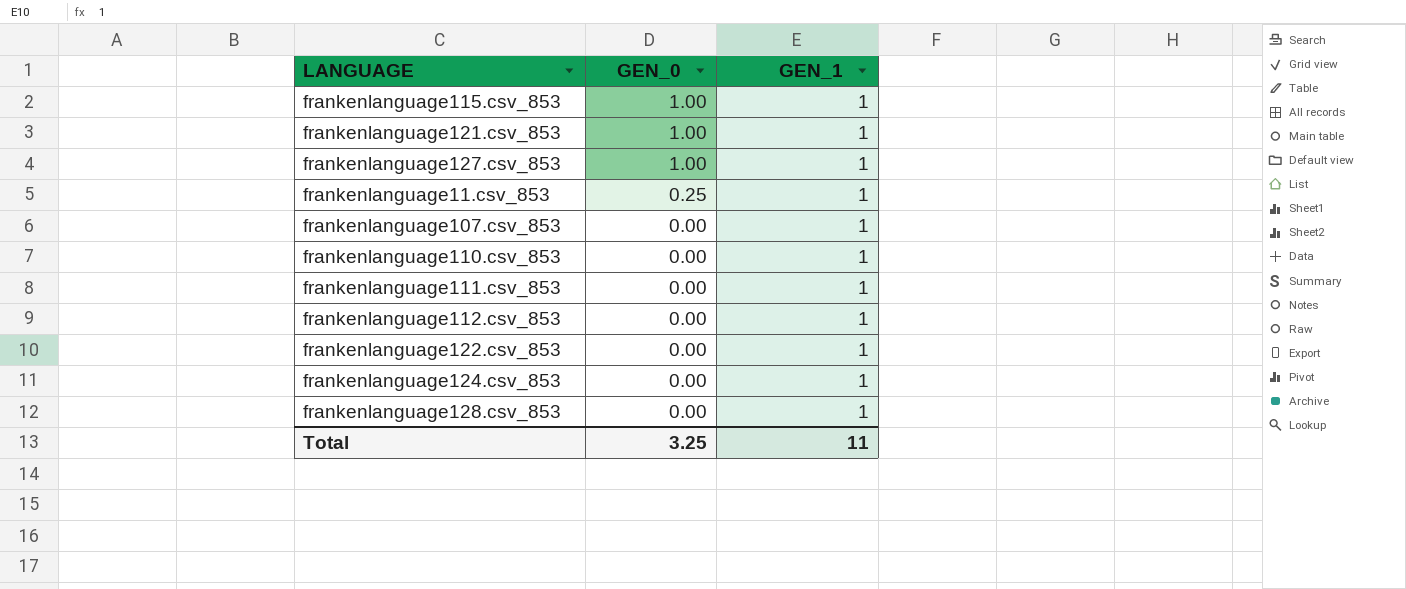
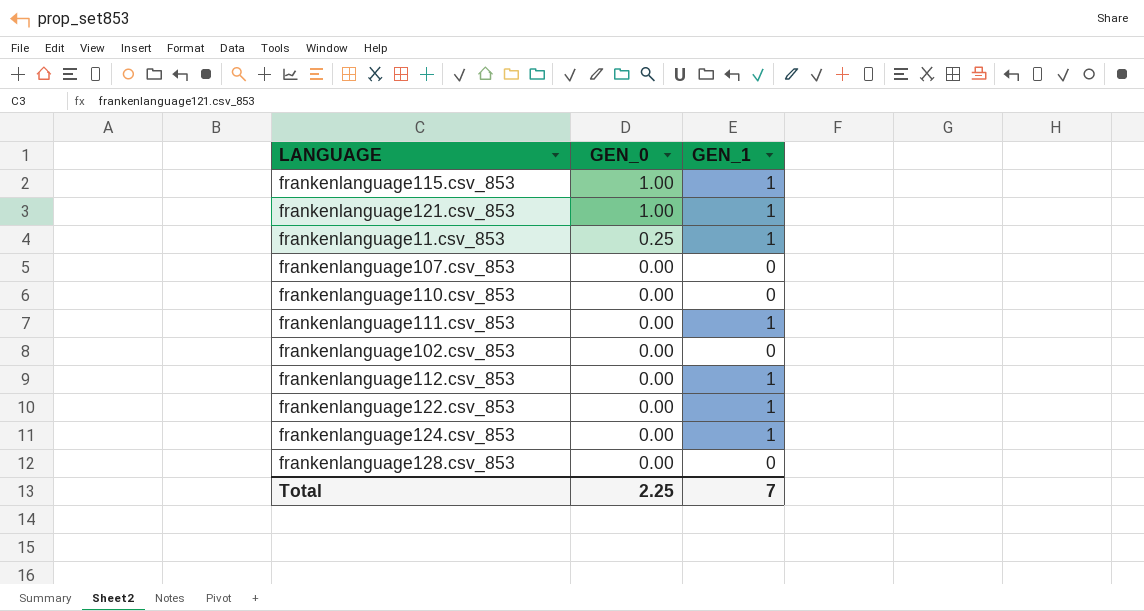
row frankenlanguage127.csv_853: 1.00 | 1 -> none
frankenlanguage107.csv_853 | GEN_1: 1 -> 0
frankenlanguage110.csv_853 | GEN_1: 1 -> 0
row frankenlanguage102.csv_853: none -> 0.00 | 0
frankenlanguage128.csv_853 | GEN_1: 1 -> 0
Total | GEN_0: 3.25 -> 2.25
Total | GEN_1: 11 -> 7

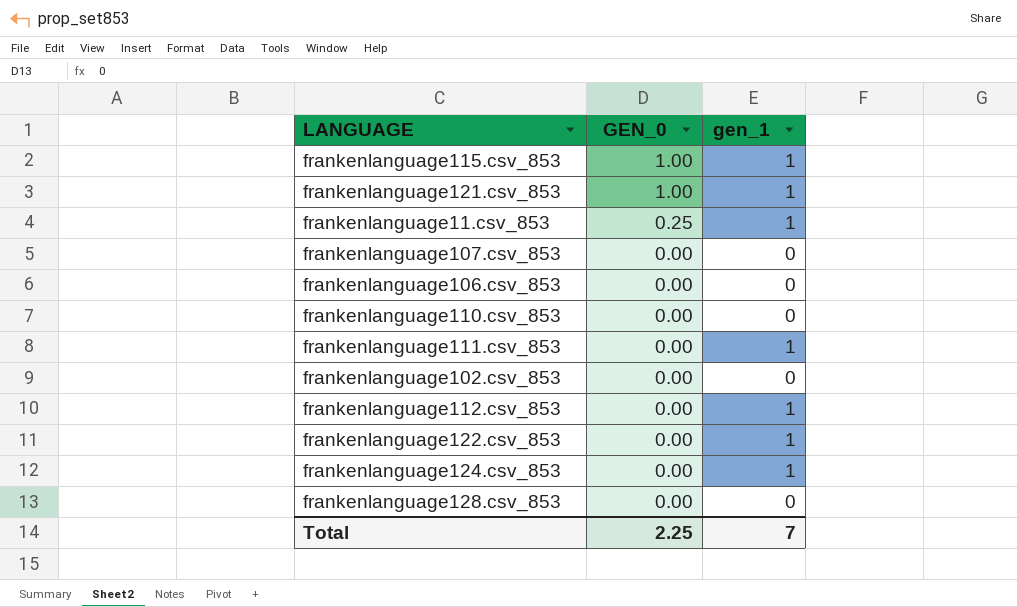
column name: GEN_1 -> gen_1
row frankenlanguage106.csv_853: none -> 0.00 | 0

